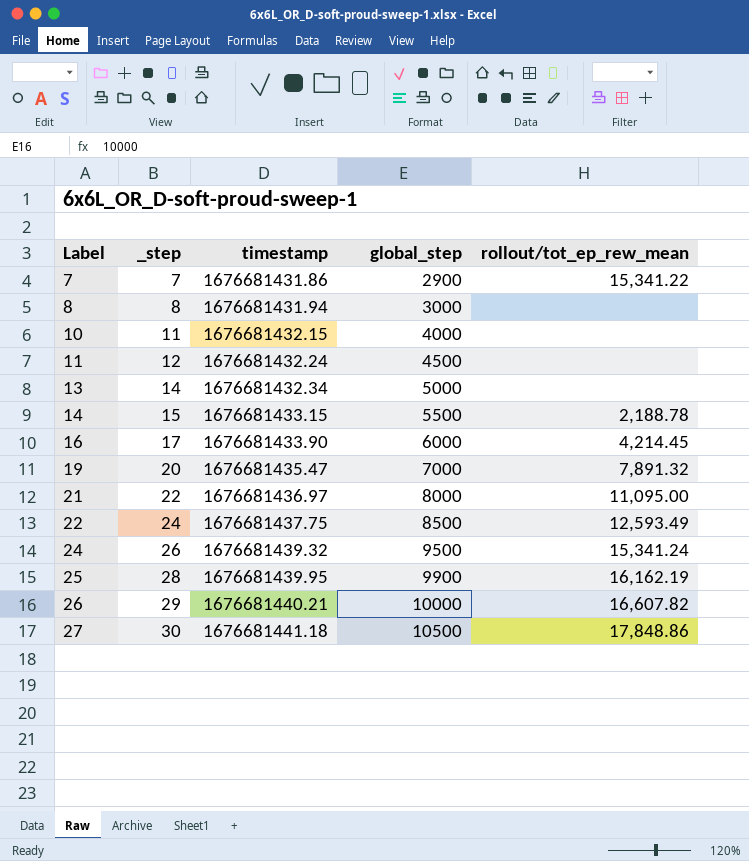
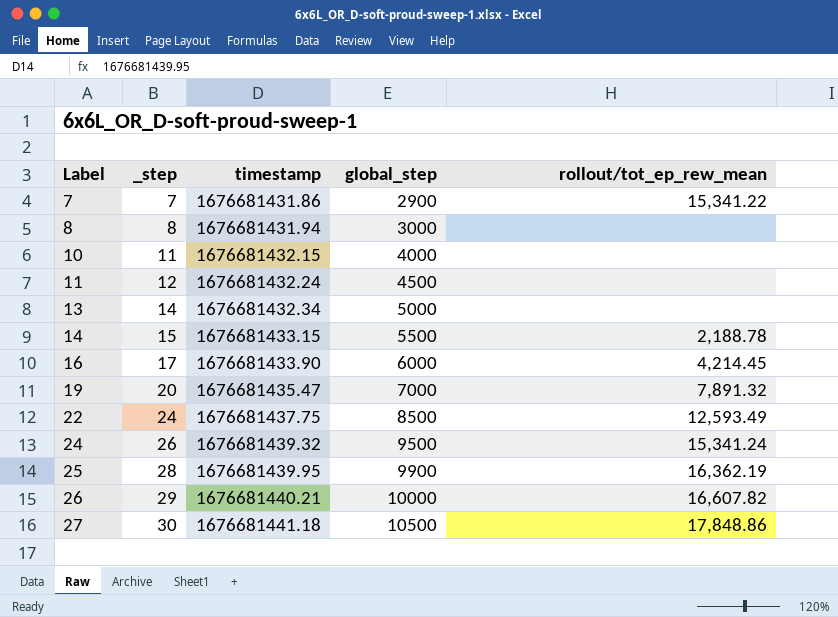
row 21: 22 | 1676681436.97 | 8000 | 11,095.00 -> none
25 | rollout/tot_ep_rew_mean: 16,162.19 -> 16,362.19

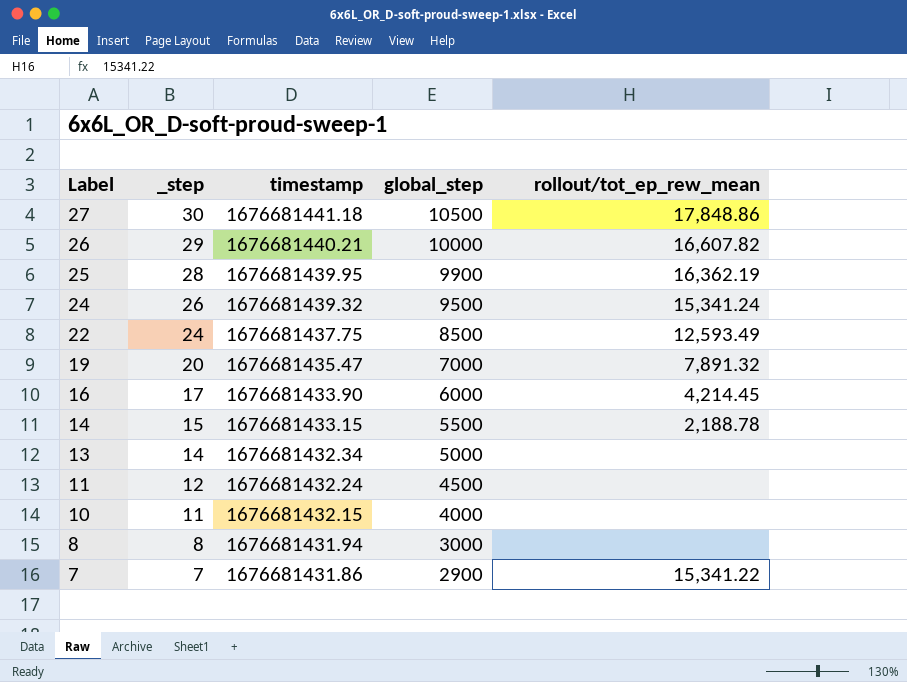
row order: Label ascending -> Label descending

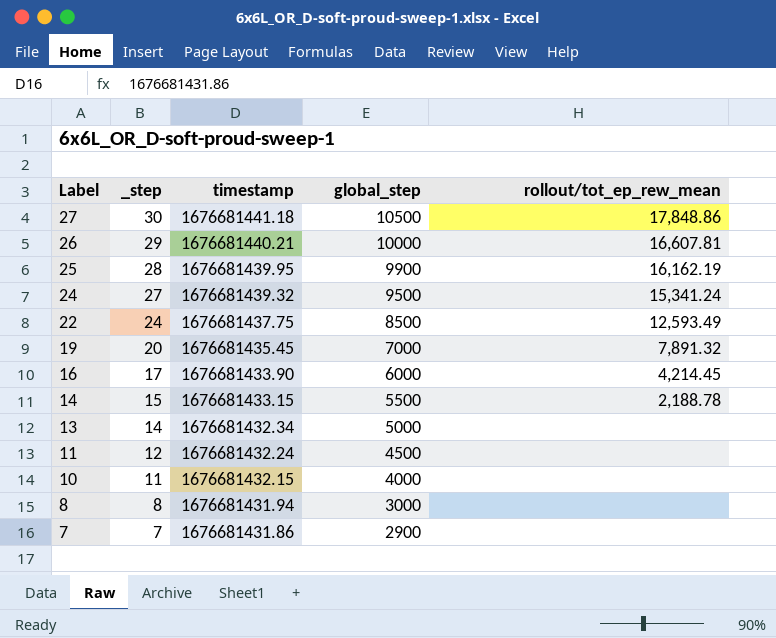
26 | rollout/tot_ep_rew_mean: 16,607.82 -> 16,607.81
25 | rollout/tot_ep_rew_mean: 16,362.19 -> 16,162.19
24 | _step: 26 -> 27
19 | timestamp: 1676681435.47 -> 1676681435.45
7 | rollout/tot_ep_rew_mean: 15,341.22 -> none

